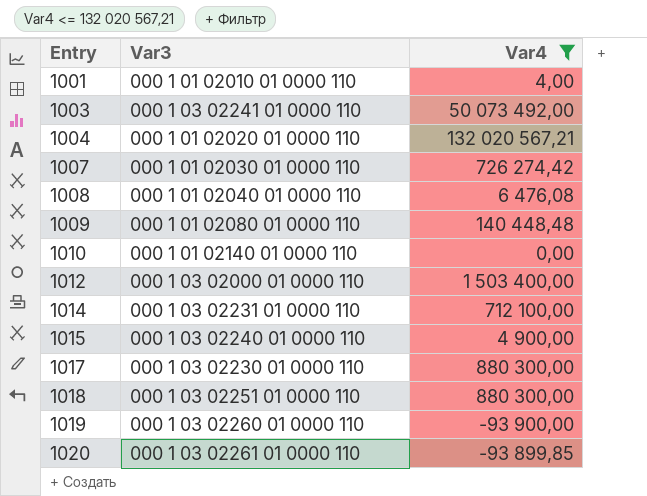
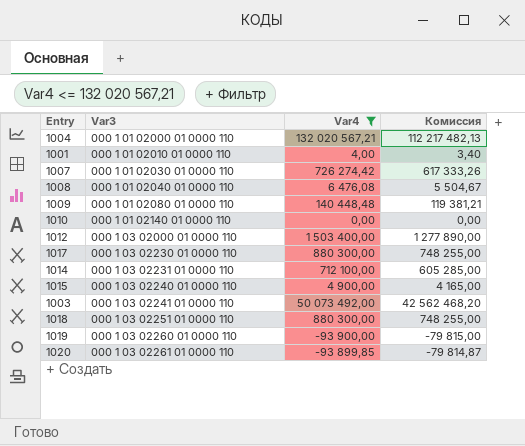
row order: Entry ascending -> Var3 ascending
column Комиссия | formula: none -> [Var4] * 0,85
1004 | Var3: 000 1 01 02020 01 0000 110 -> 000 1 01 02000 01 0000 110

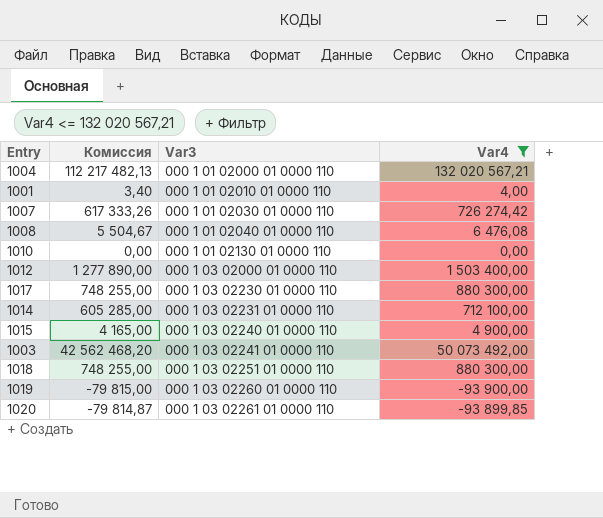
column Комиссия | position: 4 -> 2
row 1009: 000 1 01 02080 01 0000 110 | 140 448,48 | 119 381,21 -> none
1010 | Var3: 000 1 01 02140 01 0000 110 -> 000 1 01 02130 01 0000 110

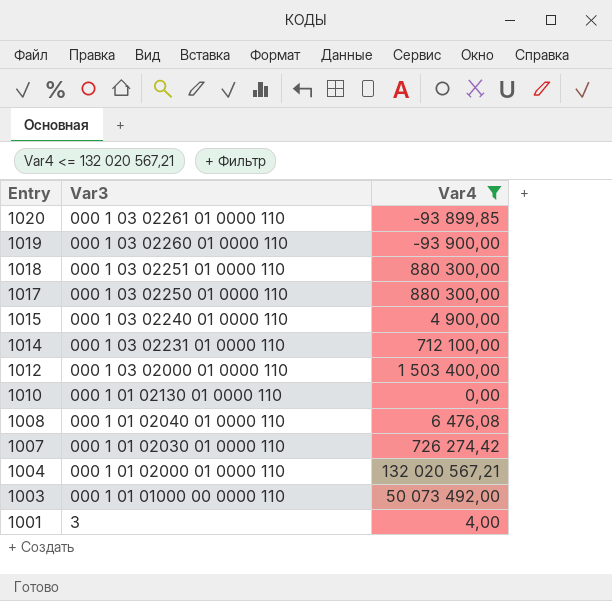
row order: Var3 ascending -> Entry descending
column Комиссия | formula: [Var4] * 0,85 -> none
1017 | Var3: 000 1 03 02230 01 0000 110 -> 000 1 03 02250 01 0000 110
1003 | Var3: 000 1 03 02241 01 0000 110 -> 000 1 01 01000 00 0000 110
1001 | Var3: 000 1 01 02010 01 0000 110 -> 3

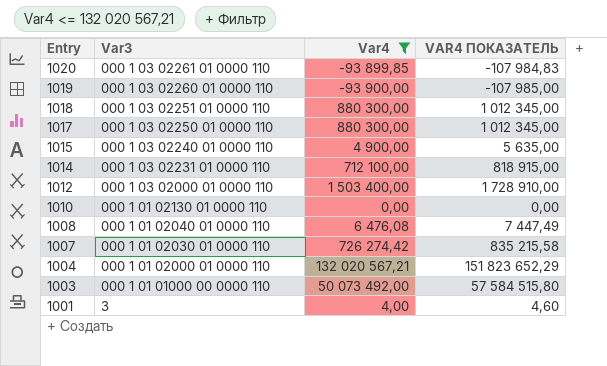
column VAR4 ПОКАЗАТЕЛЬ | formula: none -> [Var4] * 1,15

